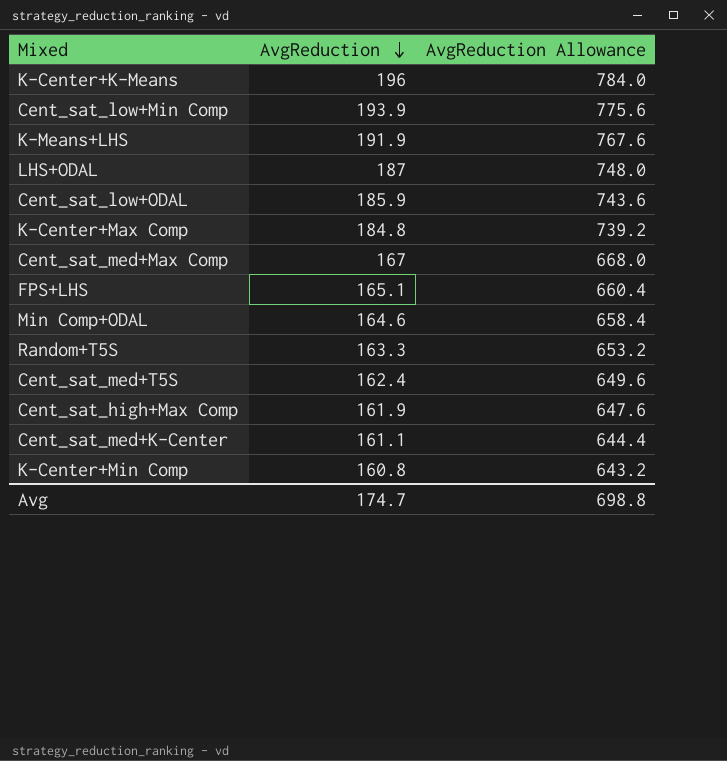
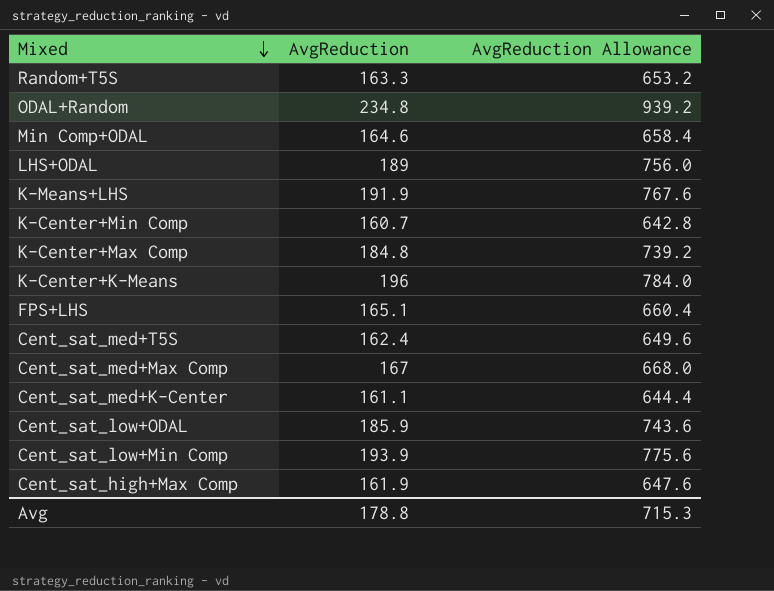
row order: AvgReduction descending -> Mixed descending
row ODAL+Random: none -> 234.8 | 939.2
LHS+ODAL | AvgReduction: 187 -> 189
LHS+ODAL | AvgReduction Allowance: 748.0 -> 756.0
K-Center+Min Comp | AvgReduction: 160.8 -> 160.7
K-Center+Min Comp | AvgReduction Allowance: 643.2 -> 642.8
Avg | AvgReduction: 174.7 -> 178.8
Avg | AvgReduction Allowance: 698.8 -> 715.3

